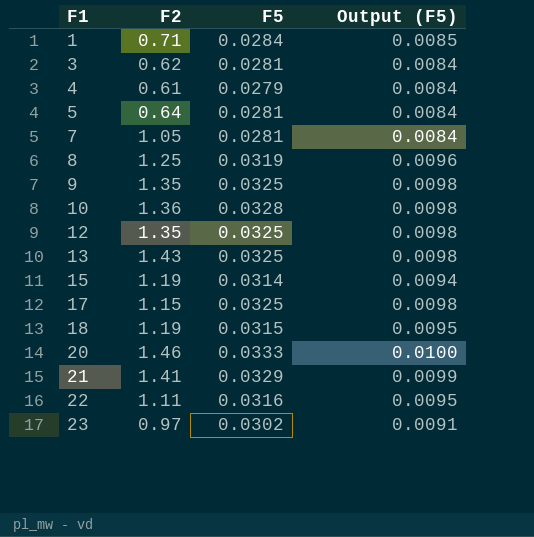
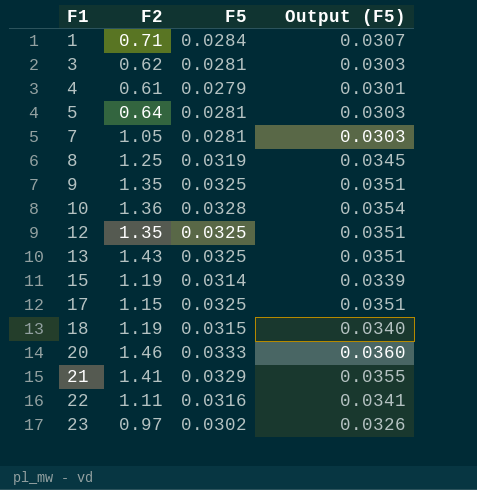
column Output (F5) | formula: [F5] * 0.3 -> [F5] * 1.08

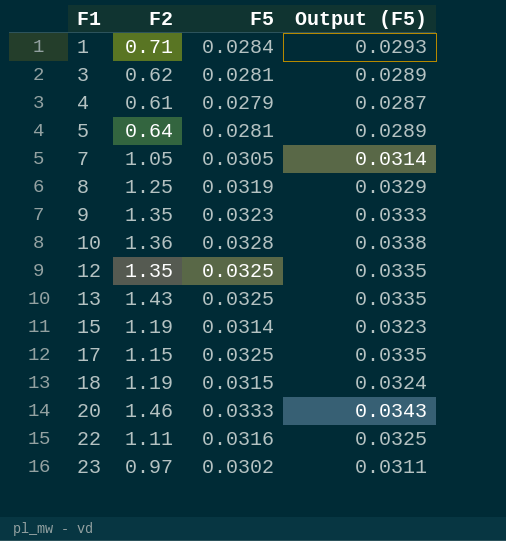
column Output (F5) | formula: [F5] * 1.08 -> [F5] * 1.03
row 21: 1.41 | 0.0329 | 0.0355 -> none
7 | F5: 0.0281 -> 0.0305
9 | F5: 0.0325 -> 0.0323

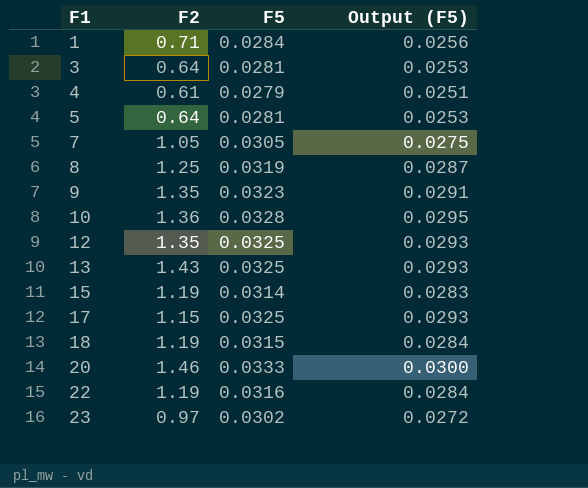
column Output (F5) | formula: [F5] * 1.03 -> [F5] * 0.9
3 | F2: 0.62 -> 0.64
22 | F2: 1.11 -> 1.19

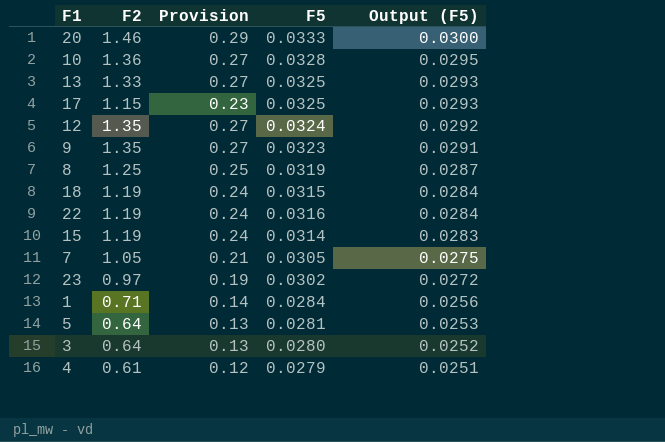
row order: F1 ascending -> Output (F5) descending
column Provision | formula: none -> [F2] * 0.2
13 | F2: 1.43 -> 1.33
12 | F5: 0.0325 -> 0.0324
12 | Output (F5): 0.0293 -> 0.0292
3 | F5: 0.0281 -> 0.0280
3 | Output (F5): 0.0253 -> 0.0252

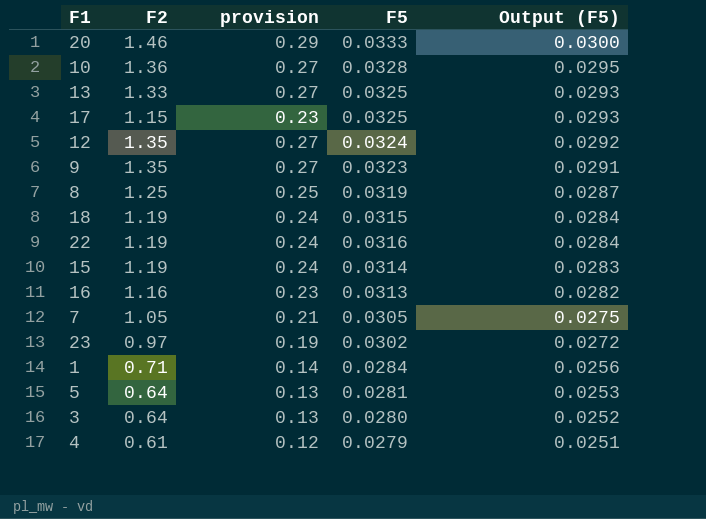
column name: Provision -> provision
row 16: none -> 1.16 | 0.23 | 0.0313 | 0.0282

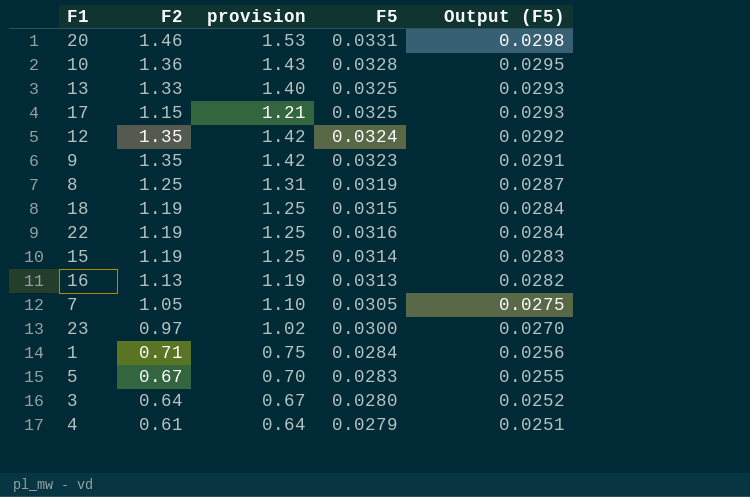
column provision | formula: [F2] * 0.2 -> [F2] * 1.05
20 | F5: 0.0333 -> 0.0331
20 | Output (F5): 0.0300 -> 0.0298
16 | F2: 1.16 -> 1.13
23 | F5: 0.0302 -> 0.0300
23 | Output (F5): 0.0272 -> 0.0270
5 | F2: 0.64 -> 0.67
5 | F5: 0.0281 -> 0.0283
5 | Output (F5): 0.0253 -> 0.0255

